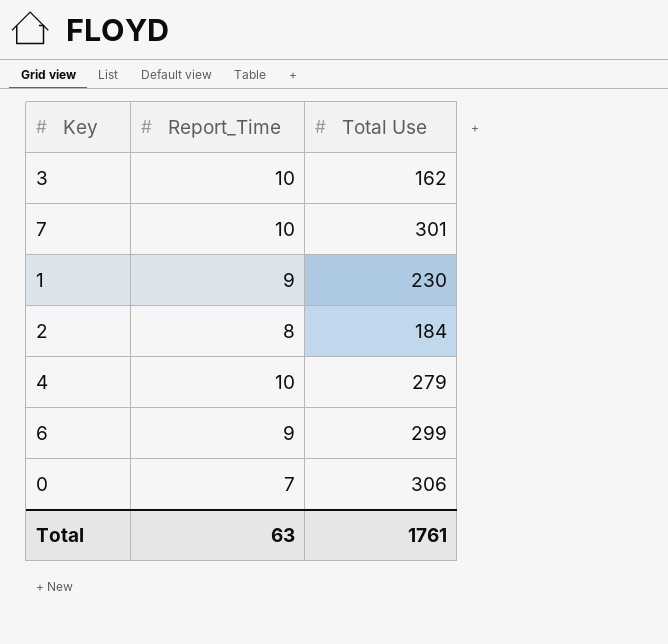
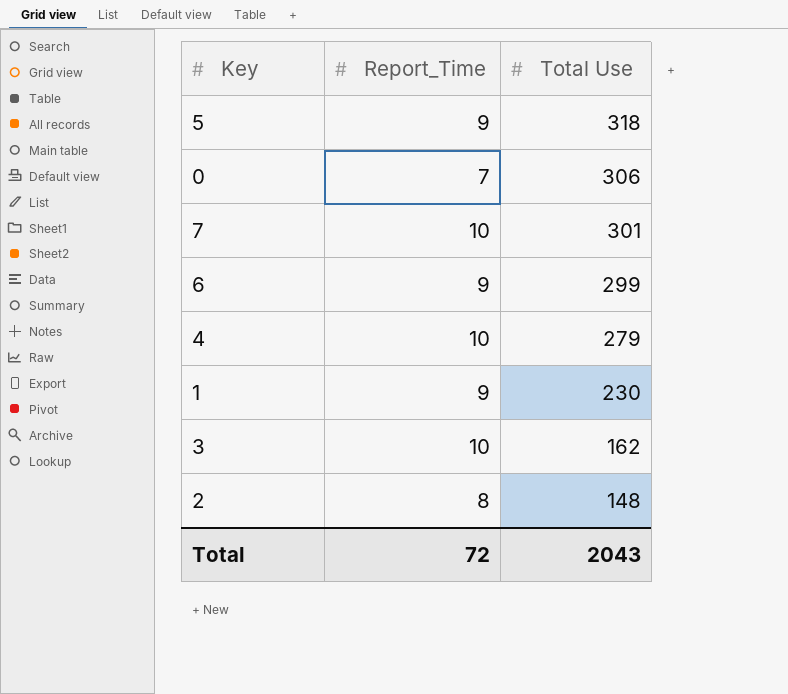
row order: none -> Total Use descending
row 5: none -> 9 | 318
2 | Total Use: 184 -> 148
Total | Report_Time: 63 -> 72
Total | Total Use: 1761 -> 2043

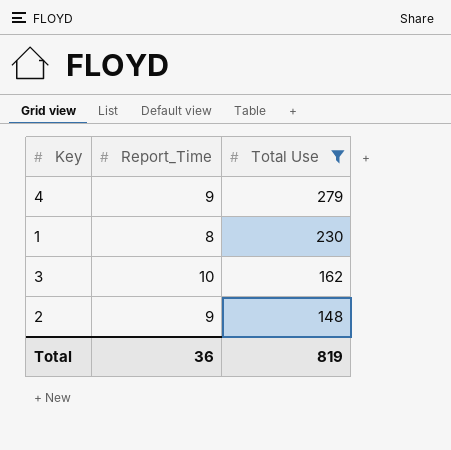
filter: none -> Total Use <= 279
4 | Report_Time: 10 -> 9
1 | Report_Time: 9 -> 8
2 | Report_Time: 8 -> 9
Total | Report_Time: 72 -> 36
Total | Total Use: 2043 -> 819

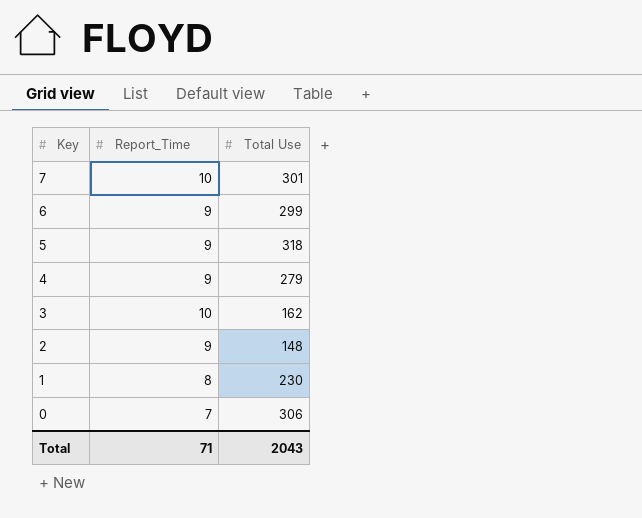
filter: Total Use <= 279 -> none
row order: Total Use descending -> Key descending
Total | Report_Time: 36 -> 71
Total | Total Use: 819 -> 2043

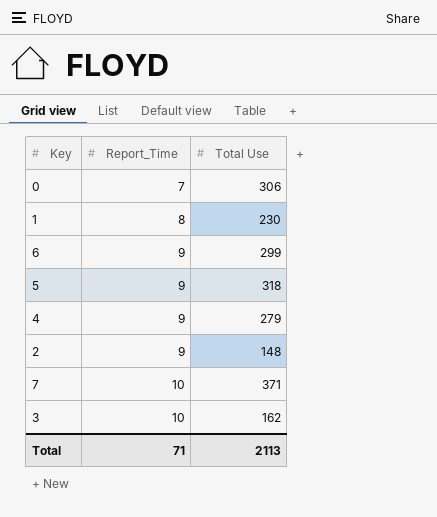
row order: Key descending -> Report_Time ascending
7 | Total Use: 301 -> 371
Total | Total Use: 2043 -> 2113

